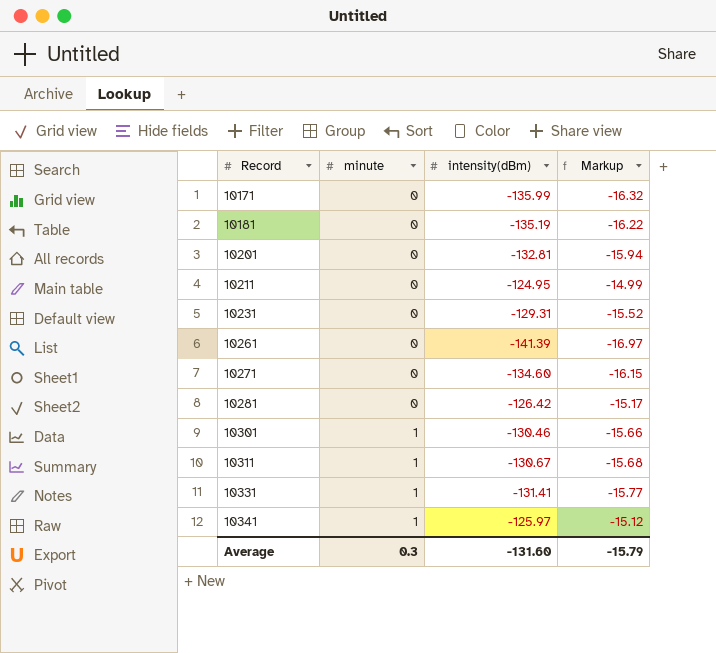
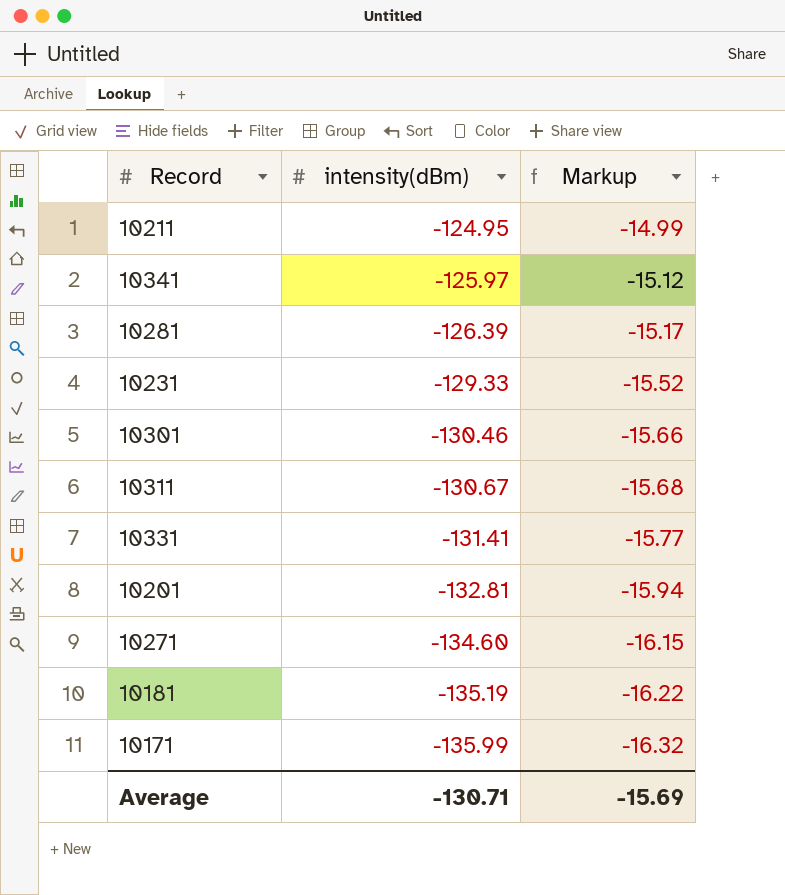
row order: Record ascending -> intensity(dBm) descending
column minute | position: 2 -> none
row 10261: 0 | -141.39 | -16.97 -> none
10281 | intensity(dBm): -126.42 -> -126.39
10231 | intensity(dBm): -129.31 -> -129.33
Average | intensity(dBm): -131.60 -> -130.71
Average | Markup: -15.79 -> -15.69

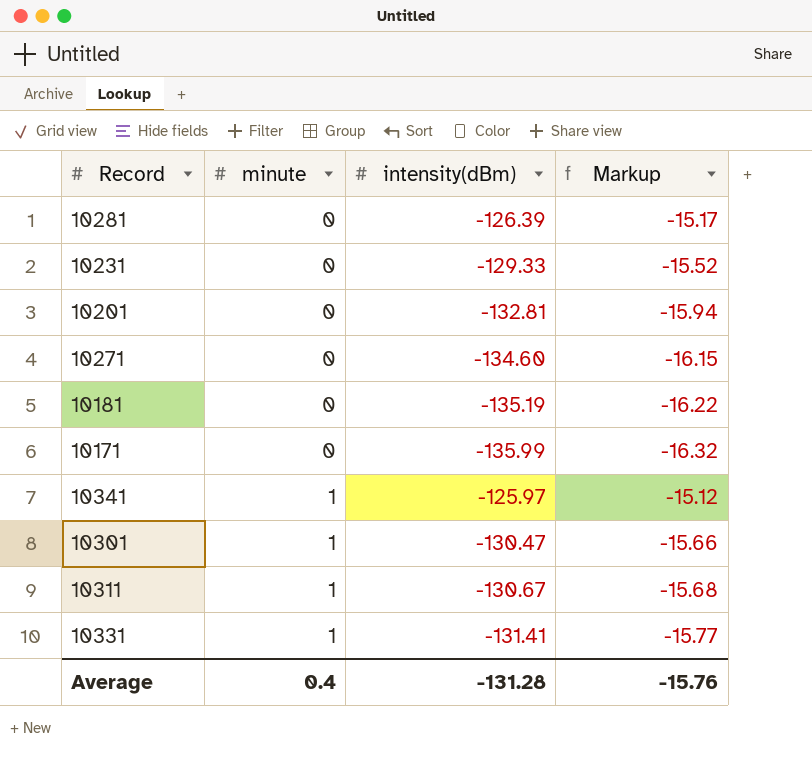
row order: intensity(dBm) descending -> minute ascending
column minute | position: none -> 2
row 10211: -124.95 | -14.99 -> none
10301 | intensity(dBm): -130.46 -> -130.47
Average | intensity(dBm): -130.71 -> -131.28
Average | Markup: -15.69 -> -15.76

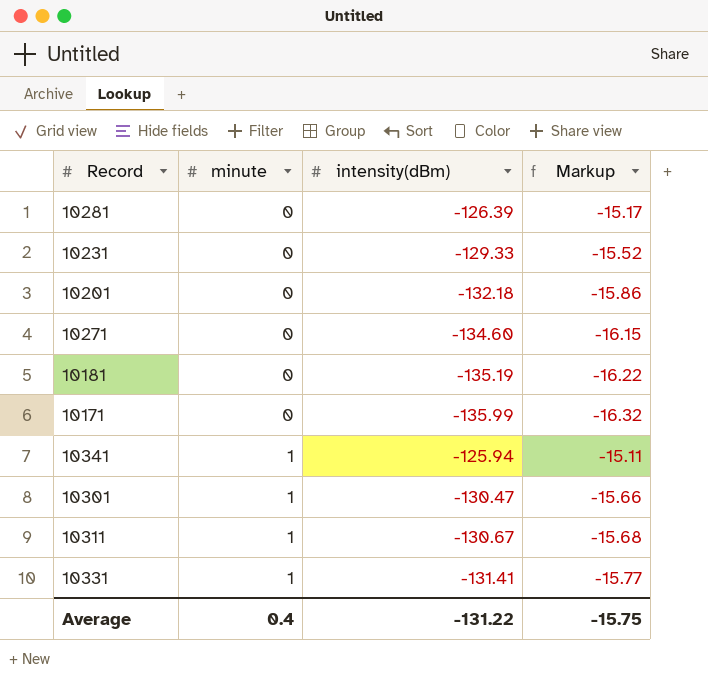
10201 | intensity(dBm): -132.81 -> -132.18
10201 | Markup: -15.94 -> -15.86
10341 | intensity(dBm): -125.97 -> -125.94
10341 | Markup: -15.12 -> -15.11
Average | intensity(dBm): -131.28 -> -131.22
Average | Markup: -15.76 -> -15.75

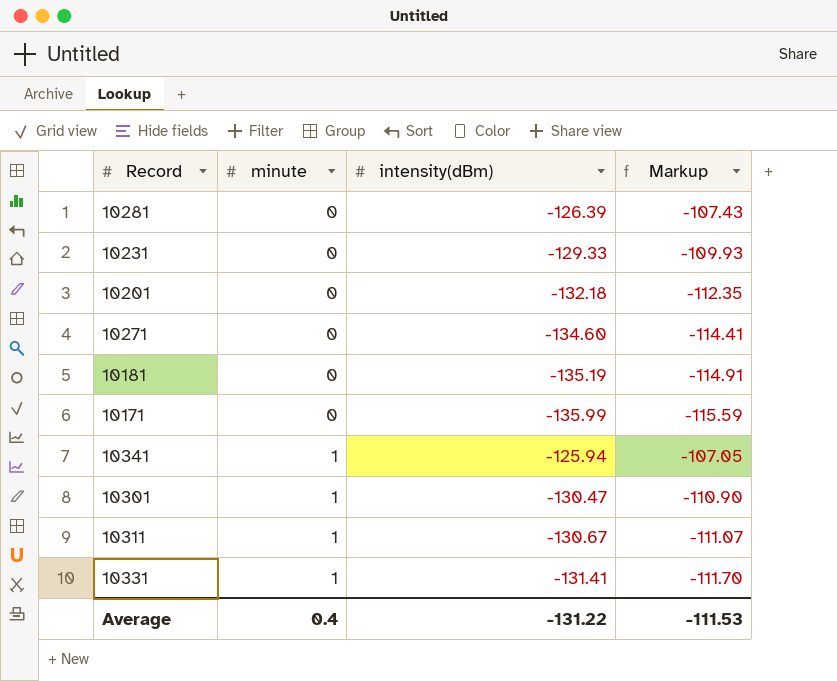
column Markup | formula: [intensity(dBm)] * 0.12 -> [intensity(dBm)] * 0.85
Average | Markup: -15.75 -> -111.53

